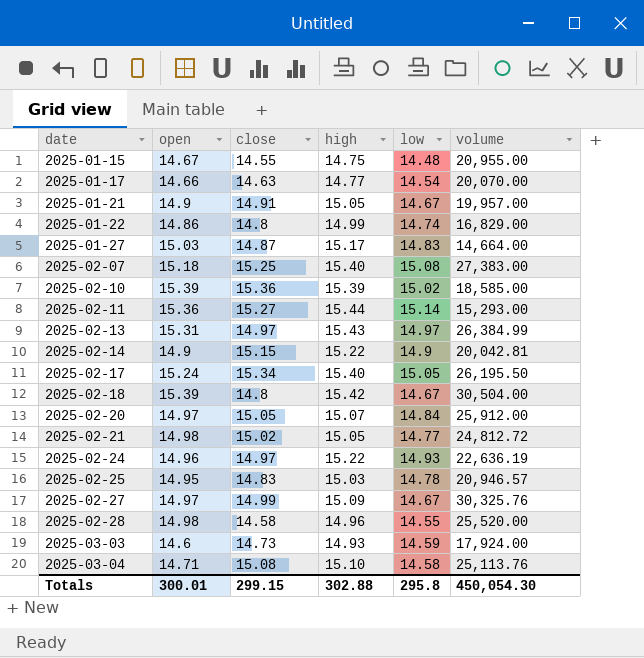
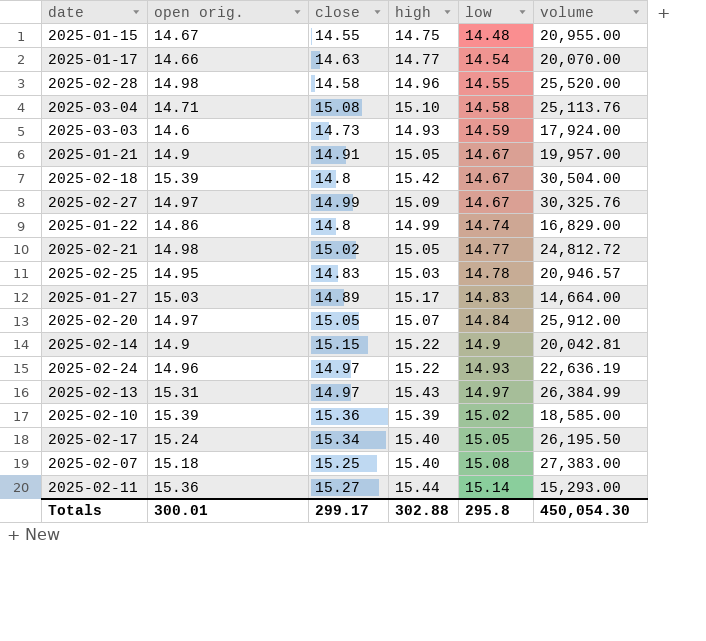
row order: date ascending -> low ascending
column name: open -> open orig.
2025-01-27 | close: 14.87 -> 14.89
Totals | close: 299.15 -> 299.17

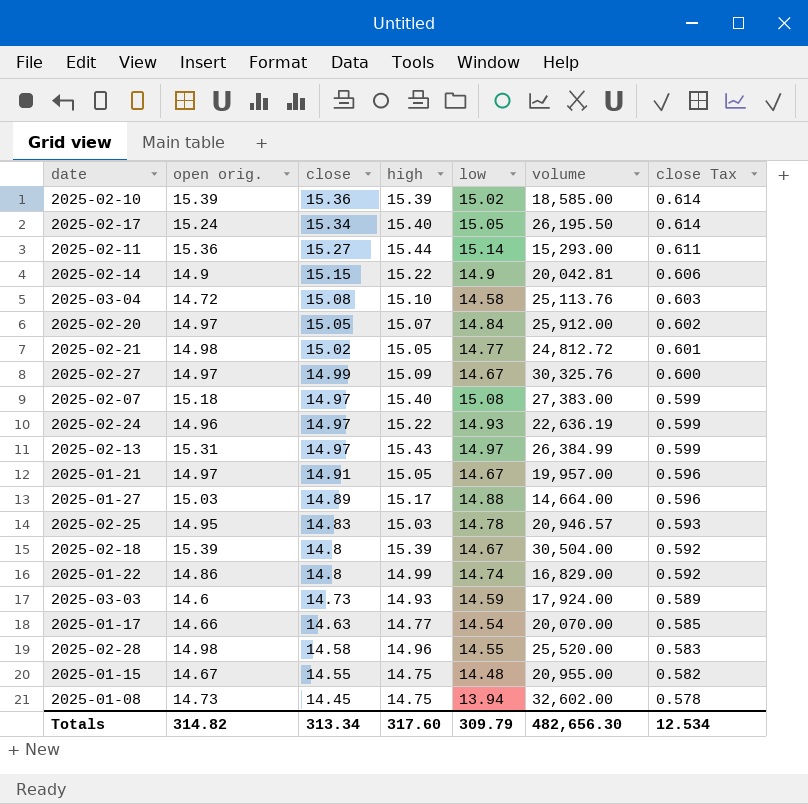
row order: low ascending -> close descending
column close Tax | formula: none -> [close] * 0.04
2025-03-04 | open orig.: 14.71 -> 14.72
2025-02-07 | close: 15.25 -> 14.97
2025-01-21 | open orig.: 14.9 -> 14.97
2025-01-27 | low: 14.83 -> 14.88
2025-02-18 | high: 15.42 -> 15.39
row 2025-01-08: none -> 14.73 | 14.45 | 14.75 | 13.94 | 32,602.00 | 0.578
Totals | open orig.: 300.01 -> 314.82
Totals | close: 299.17 -> 313.34
Totals | high: 302.88 -> 317.60
Totals | low: 295.8 -> 309.79
Totals | volume: 450,054.30 -> 482,656.30

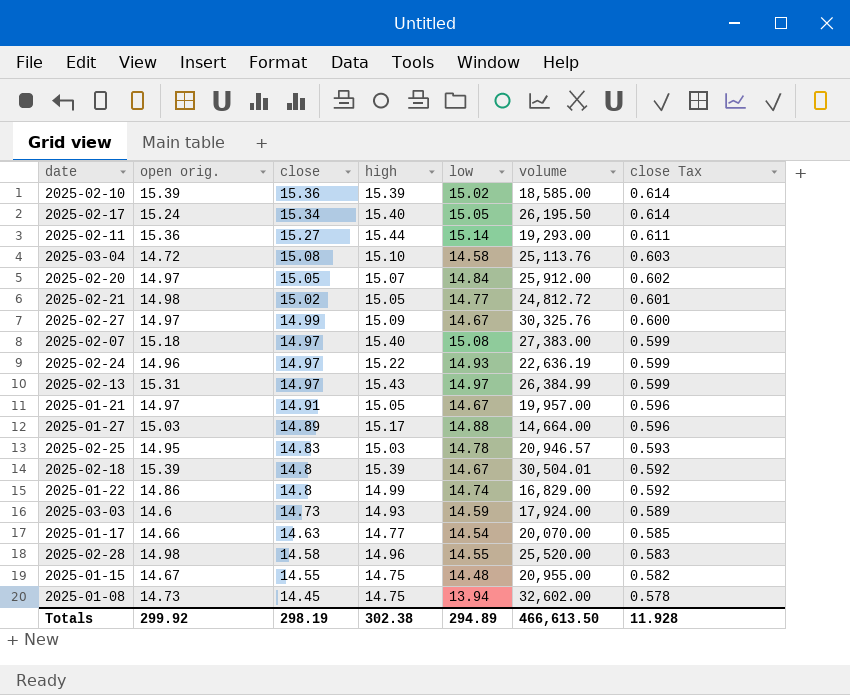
row 2025-02-14: 14.9 | 15.15 | 15.22 | 14.9 | 20,042.81 | 0.606 -> none
2025-02-11 | volume: 15,293.00 -> 19,293.00
2025-02-18 | volume: 30,504.00 -> 30,504.01
Totals | open orig.: 314.82 -> 299.92
Totals | close: 313.34 -> 298.19
Totals | high: 317.60 -> 302.38
Totals | low: 309.79 -> 294.89
Totals | volume: 482,656.30 -> 466,613.50
Totals | close Tax: 12.534 -> 11.928

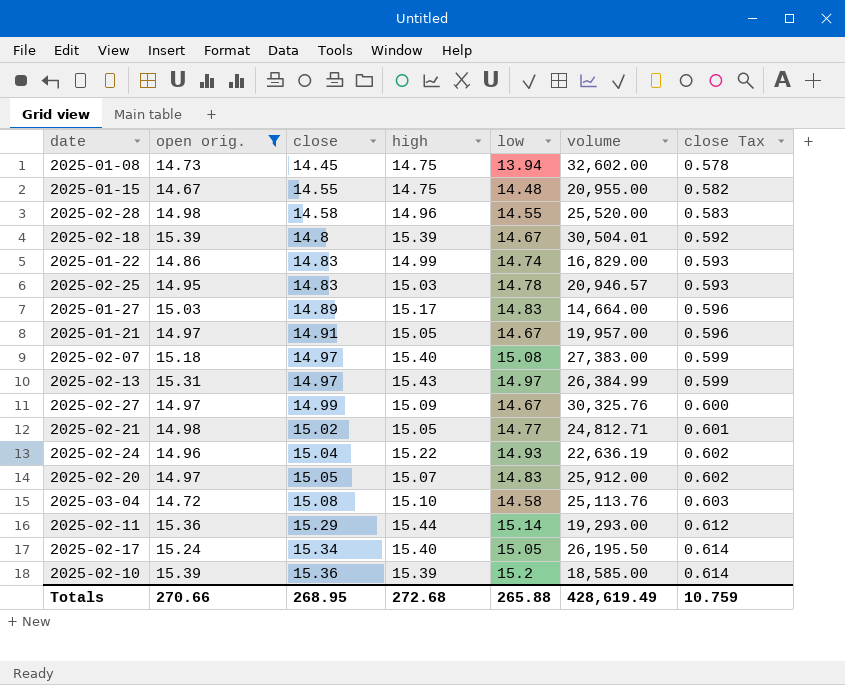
filter: none -> open orig. >= 14.67
row order: close descending -> close ascending
2025-01-22 | close: 14.8 -> 14.83
2025-01-22 | close Tax: 0.592 -> 0.593
2025-01-27 | low: 14.88 -> 14.83
2025-02-21 | volume: 24,812.72 -> 24,812.71
2025-02-24 | close: 14.97 -> 15.04
2025-02-24 | close Tax: 0.599 -> 0.602
2025-02-20 | low: 14.84 -> 14.83
2025-02-11 | close: 15.27 -> 15.29
2025-02-11 | close Tax: 0.611 -> 0.612
2025-02-10 | low: 15.02 -> 15.2
Totals | open orig.: 299.92 -> 270.66
Totals | close: 298.19 -> 268.95
Totals | high: 302.38 -> 272.68
Totals | low: 294.89 -> 265.88
Totals | volume: 466,613.50 -> 428,619.49
Totals | close Tax: 11.928 -> 10.759

